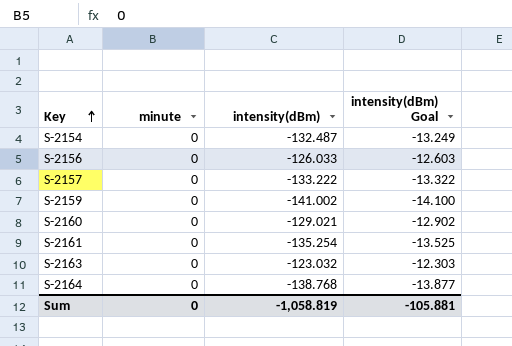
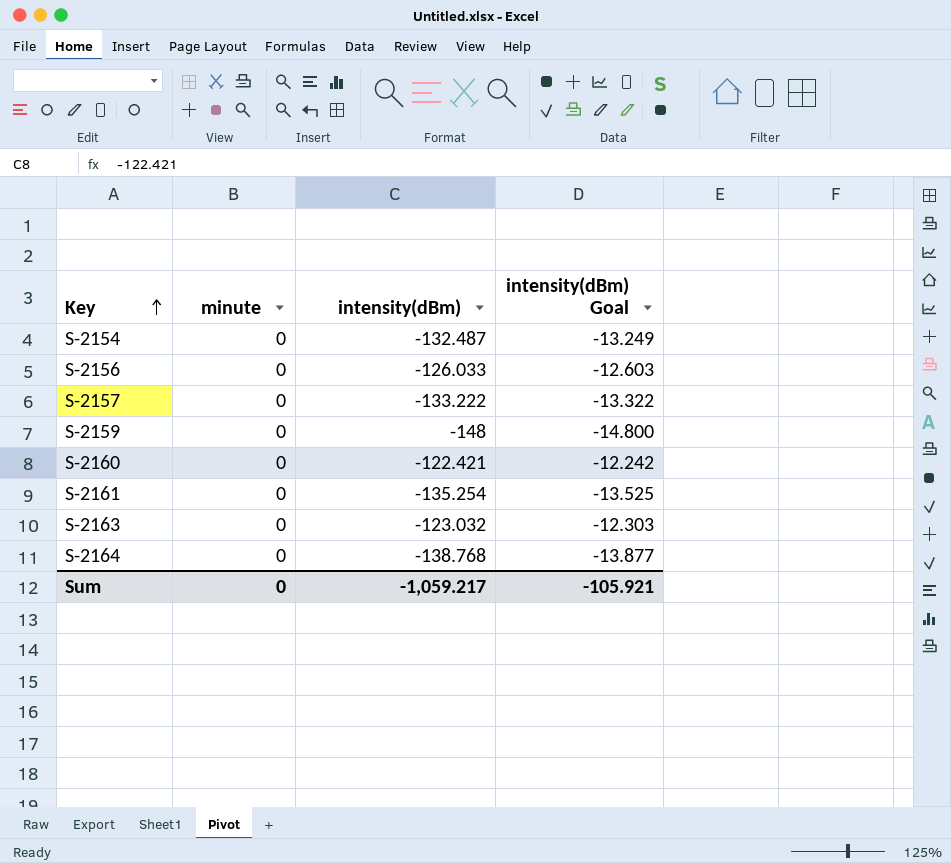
S-2159 | intensity(dBm): -141.002 -> -148
S-2159 | intensity(dBm) Goal: -14.100 -> -14.800
S-2160 | intensity(dBm): -129.021 -> -122.421
S-2160 | intensity(dBm) Goal: -12.902 -> -12.242
Sum | intensity(dBm): -1,058.819 -> -1,059.217
Sum | intensity(dBm) Goal: -105.881 -> -105.921

